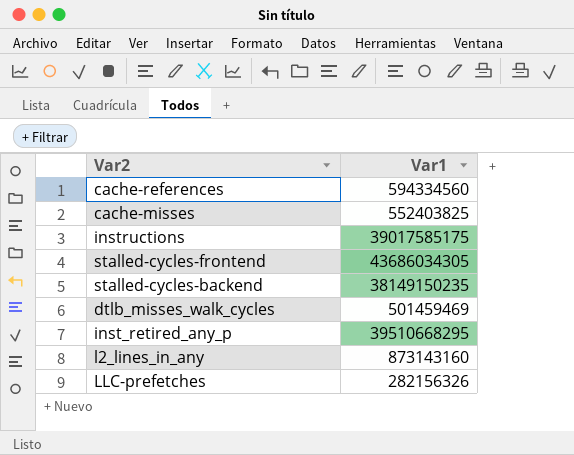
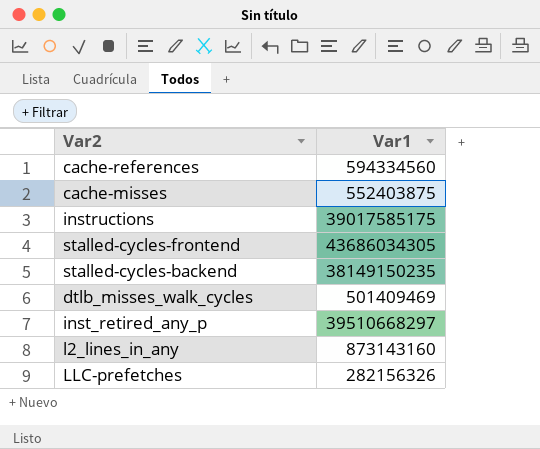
cache-misses | Var1: 552403825 -> 552403875
dtlb_misses_walk_cycles | Var1: 501459469 -> 501409469
inst_retired_any_p | Var1: 39510668295 -> 39510668297

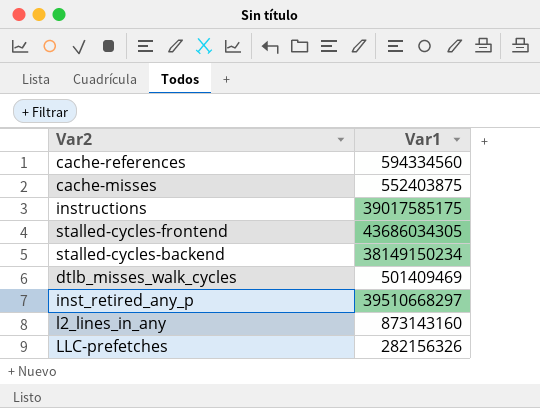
stalled-cycles-backend | Var1: 38149150235 -> 38149150234

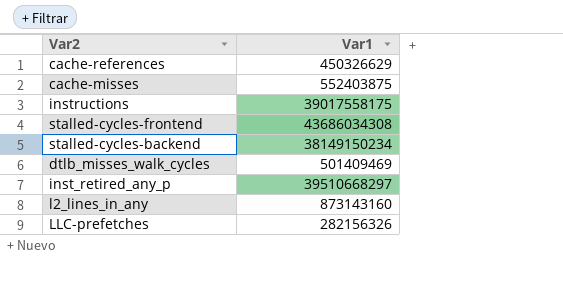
cache-references | Var1: 594334560 -> 450326629
instructions | Var1: 39017585175 -> 39017558175
stalled-cycles-frontend | Var1: 43686034305 -> 43686034308

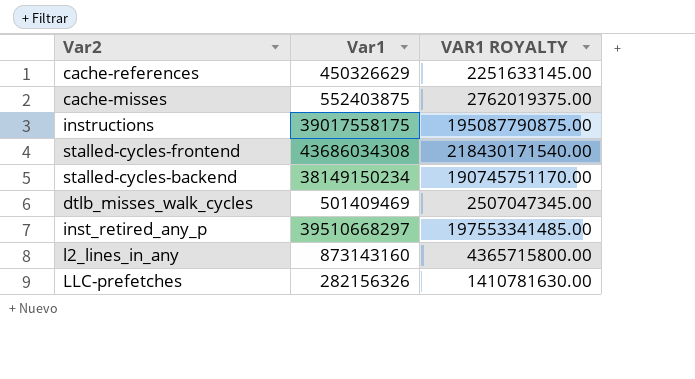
column VAR1 ROYALTY | formula: none -> [Var1] * 5

